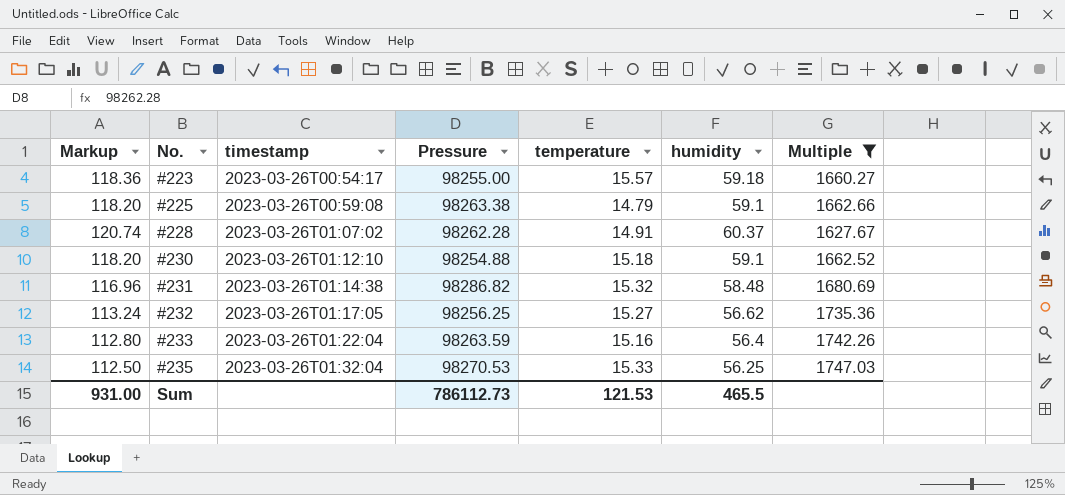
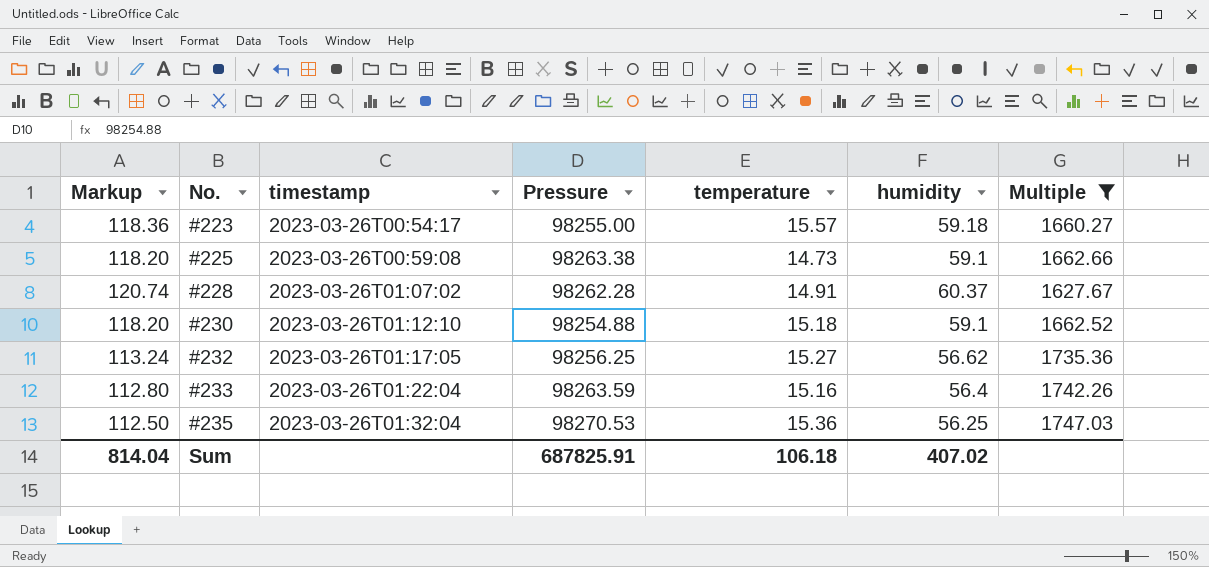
row #231: 116.96 | 2023-03-26T01:14:38 | 98286.82 | 15.32 | 58.48 | 1680.69 -> none
#225 | temperature: 14.79 -> 14.73
#235 | temperature: 15.33 -> 15.36
Sum | Markup: 931.00 -> 814.04
Sum | Pressure: 786112.73 -> 687825.91
Sum | temperature: 121.53 -> 106.18
Sum | humidity: 465.5 -> 407.02

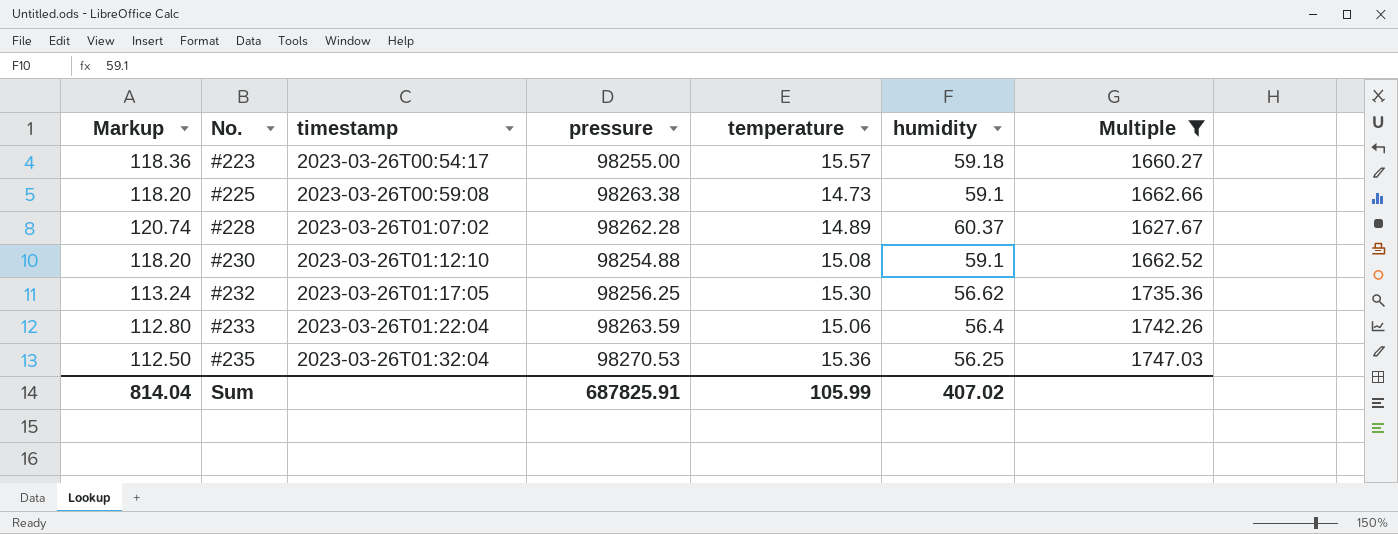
column name: Pressure -> pressure
#228 | temperature: 14.91 -> 14.89
#230 | temperature: 15.18 -> 15.08
#232 | temperature: 15.27 -> 15.30
#233 | temperature: 15.16 -> 15.06
Sum | temperature: 106.18 -> 105.99

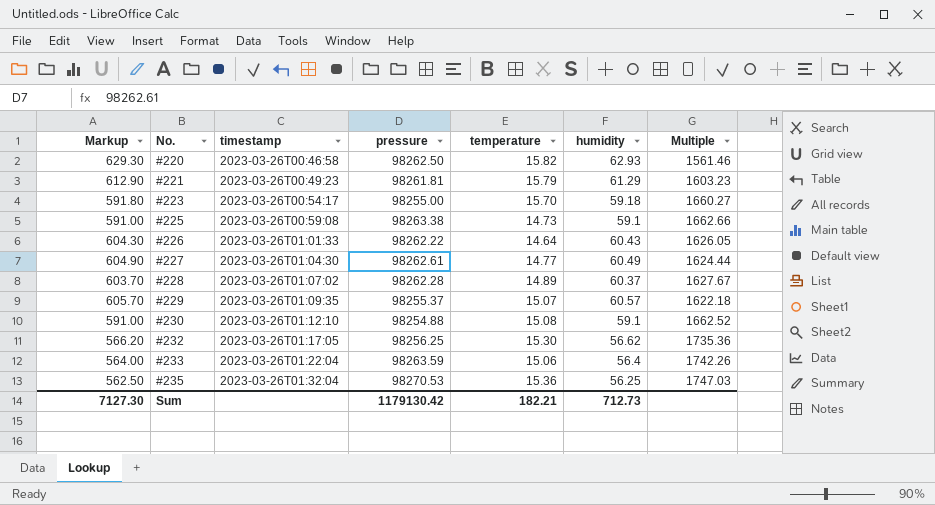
filter: Multiple >= 1627.67 -> none
column Markup | formula: [humidity] * 2 -> [humidity] * 10
#223 | temperature: 15.57 -> 15.70
Sum | Markup: 814.04 -> 7127.30
Sum | pressure: 687825.91 -> 1179130.42
Sum | temperature: 105.99 -> 182.21
Sum | humidity: 407.02 -> 712.73

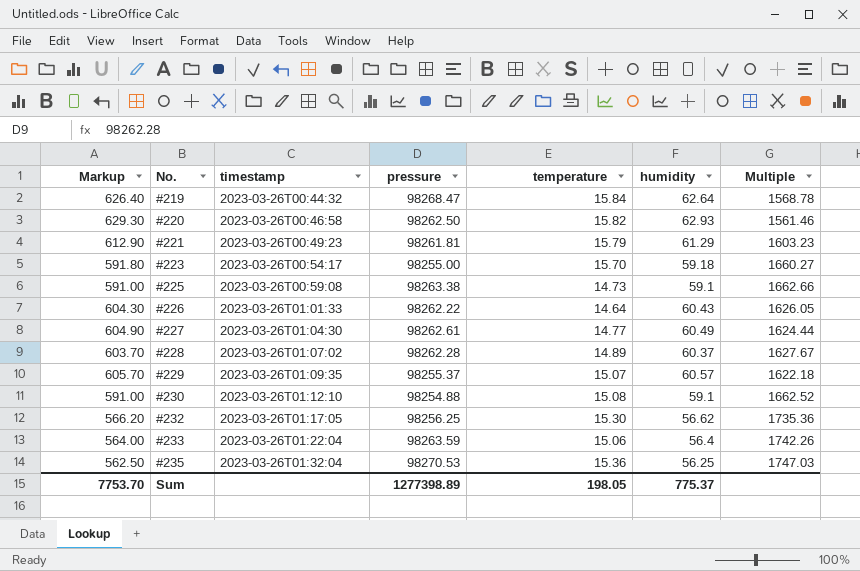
row #219: none -> 626.40 | 2023-03-26T00:44:32 | 98268.47 | 15.84 | 62.64 | 1568.78
Sum | Markup: 7127.30 -> 7753.70
Sum | pressure: 1179130.42 -> 1277398.89
Sum | temperature: 182.21 -> 198.05
Sum | humidity: 712.73 -> 775.37

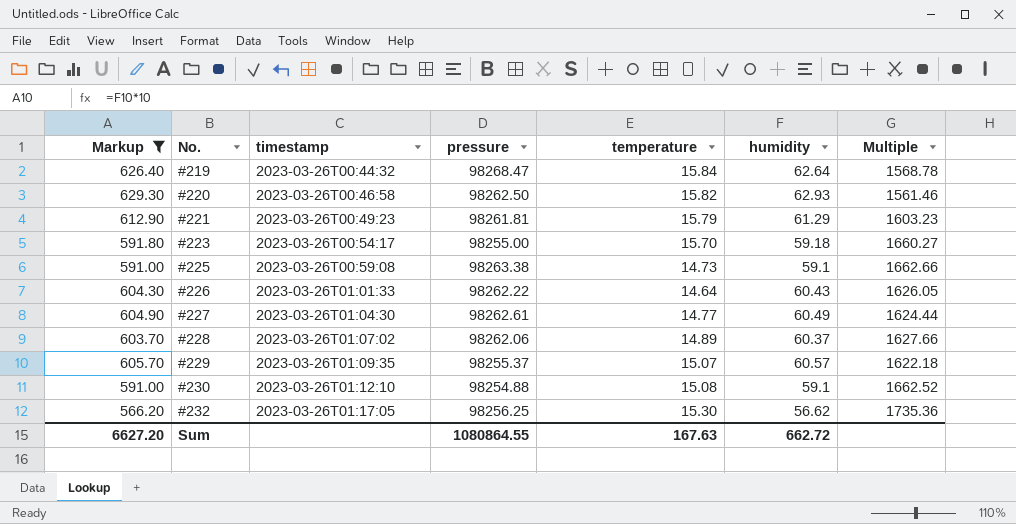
filter: none -> Markup >= 566.20
#228 | pressure: 98262.28 -> 98262.06
#228 | Multiple: 1627.67 -> 1627.66
Sum | Markup: 7753.70 -> 6627.20
Sum | pressure: 1277398.89 -> 1080864.55
Sum | temperature: 198.05 -> 167.63
Sum | humidity: 775.37 -> 662.72

